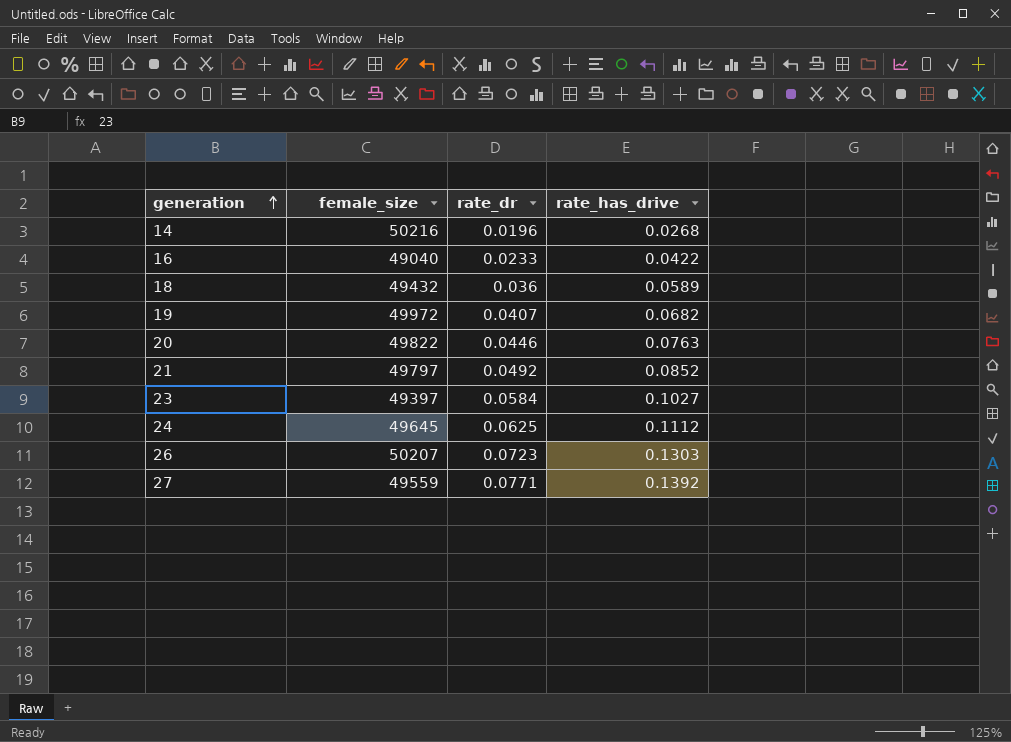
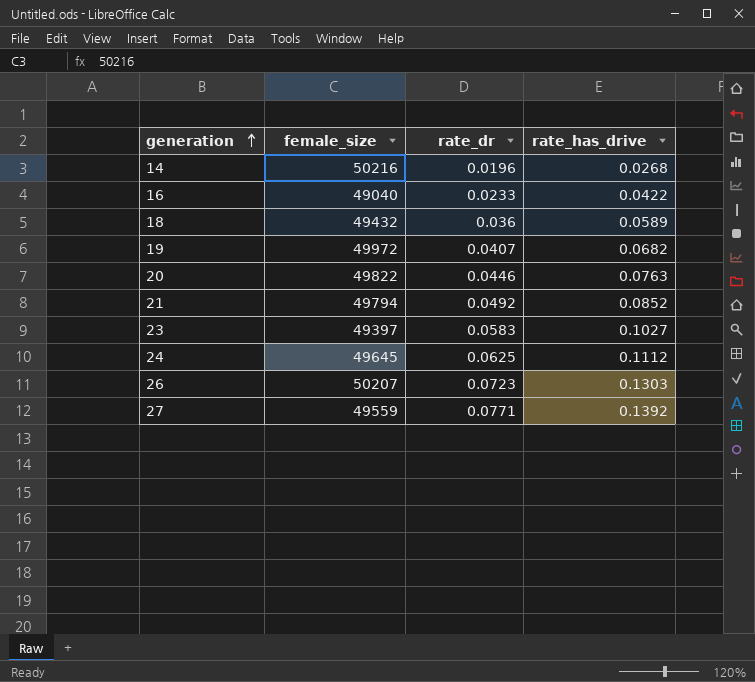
21 | female_size: 49797 -> 49794
23 | rate_dr: 0.0584 -> 0.0583

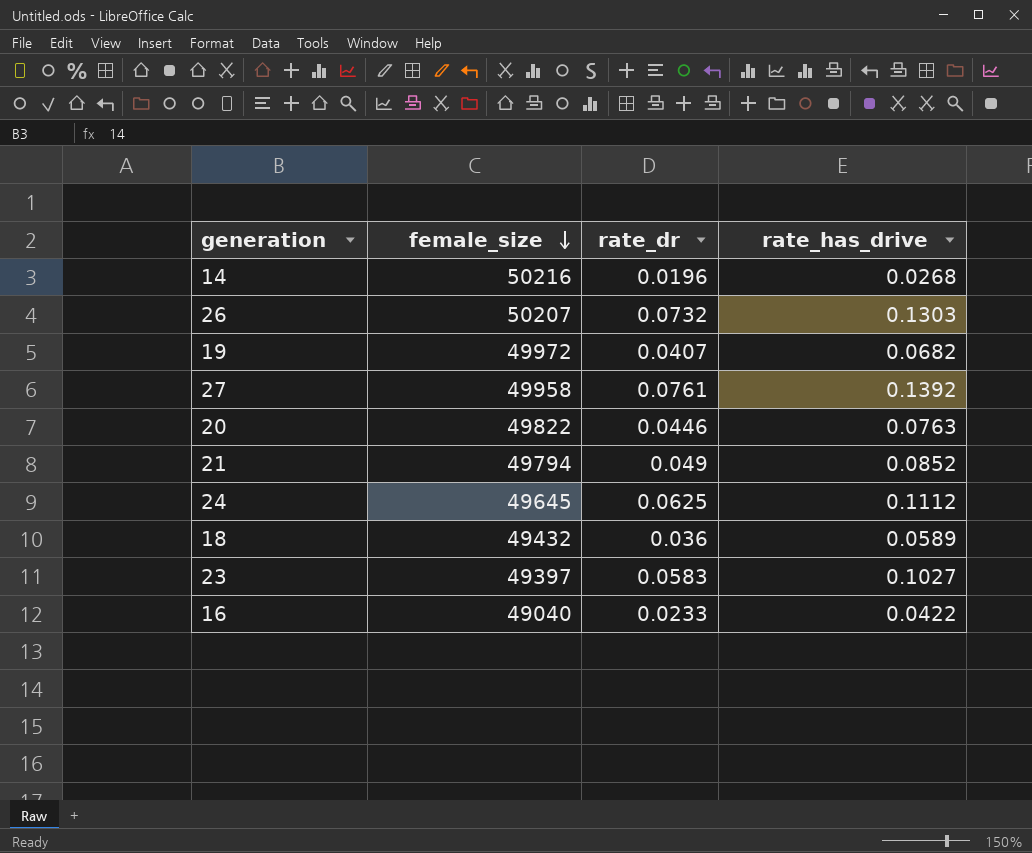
row order: generation ascending -> female_size descending
26 | rate_dr: 0.0723 -> 0.0732
27 | female_size: 49559 -> 49958
27 | rate_dr: 0.0771 -> 0.0761
21 | rate_dr: 0.0492 -> 0.049

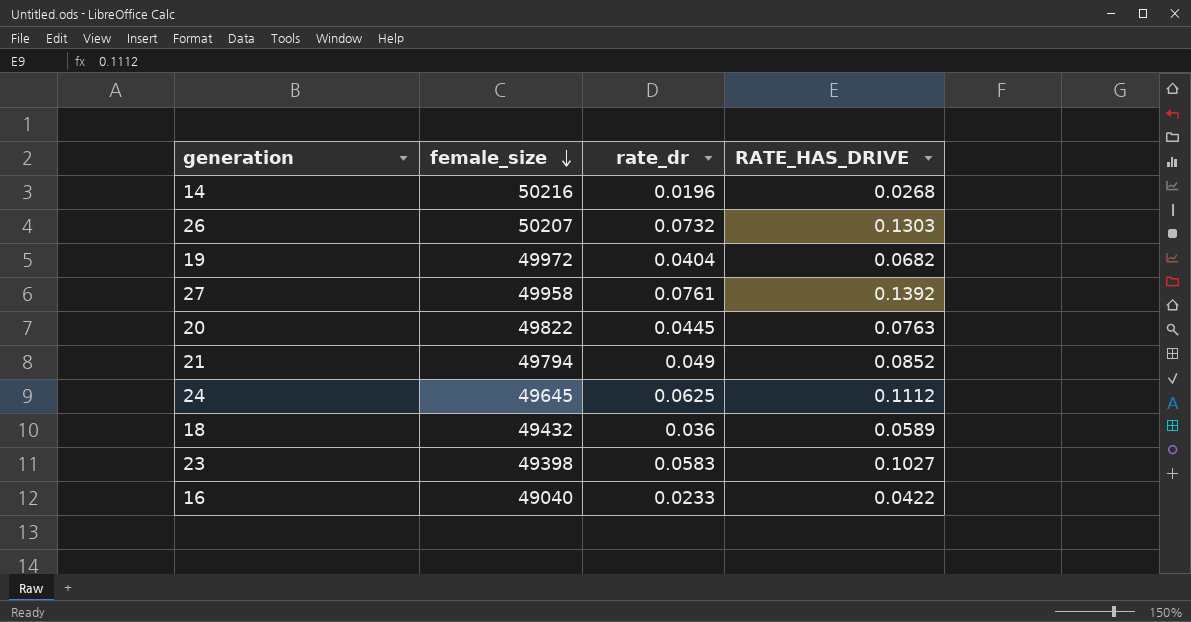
column name: rate_has_drive -> RATE_HAS_DRIVE
19 | rate_dr: 0.0407 -> 0.0404
20 | rate_dr: 0.0446 -> 0.0445
23 | female_size: 49397 -> 49398

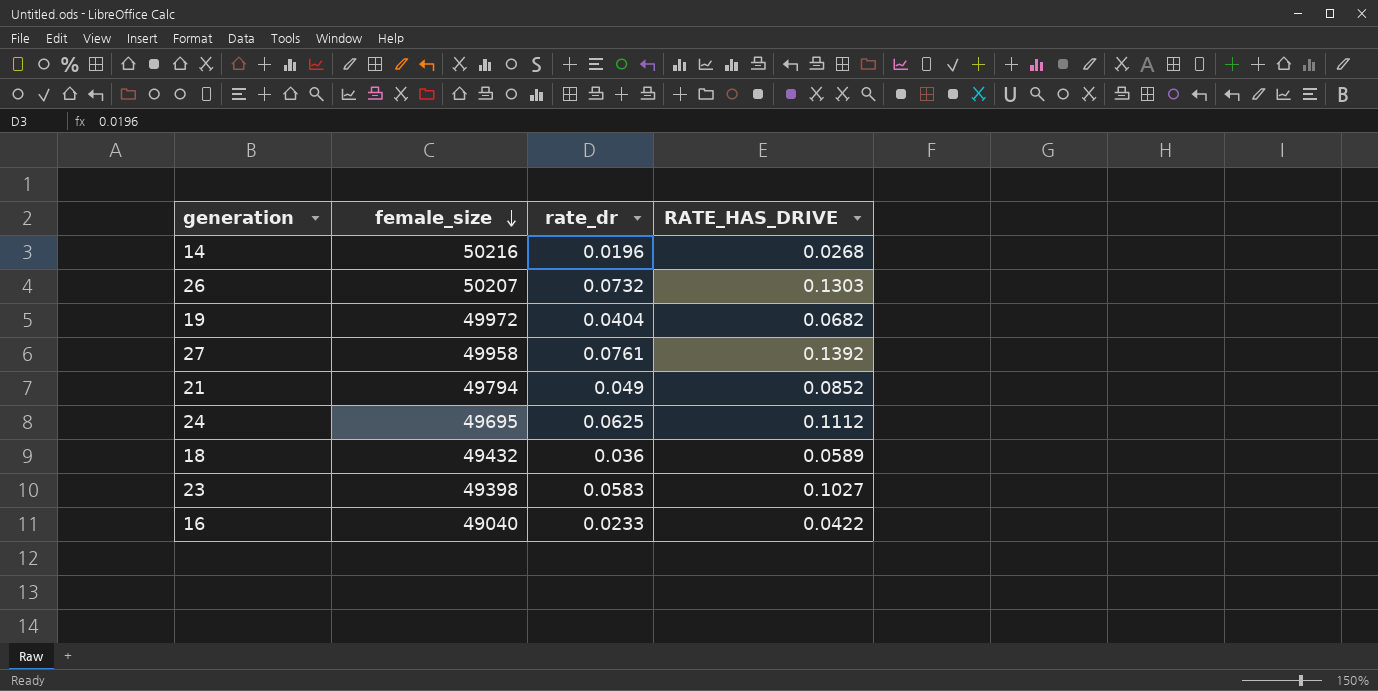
row 20: 49822 | 0.0445 | 0.0763 -> none
24 | female_size: 49645 -> 49695

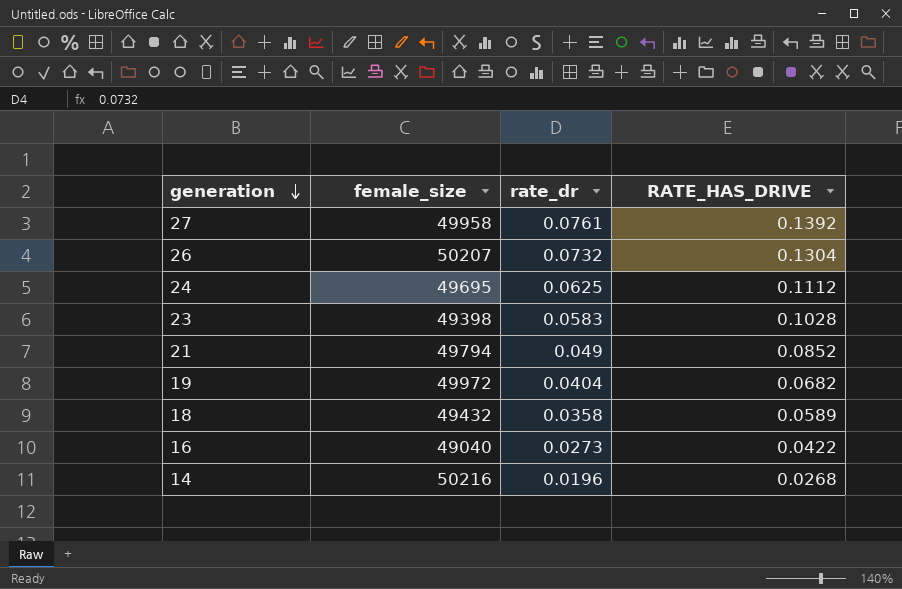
row order: female_size descending -> generation descending
26 | RATE_HAS_DRIVE: 0.1303 -> 0.1304
23 | RATE_HAS_DRIVE: 0.1027 -> 0.1028
18 | rate_dr: 0.036 -> 0.0358
16 | rate_dr: 0.0233 -> 0.0273

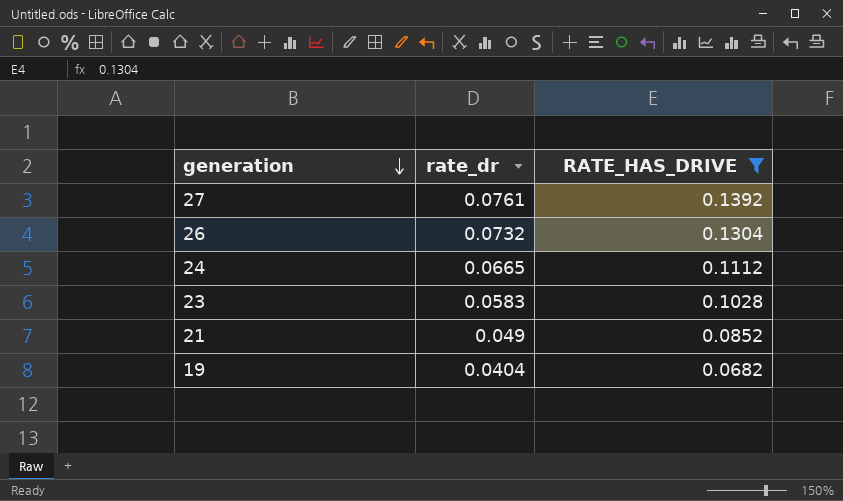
filter: none -> RATE_HAS_DRIVE >= 0.0682
column female_size | position: 2 -> none
24 | rate_dr: 0.0625 -> 0.0665

